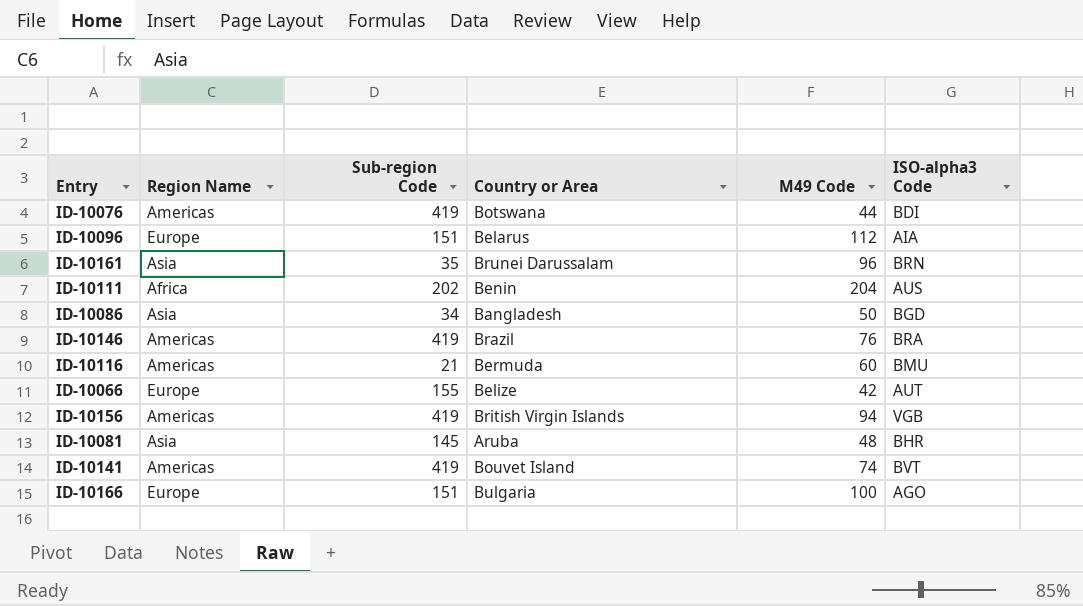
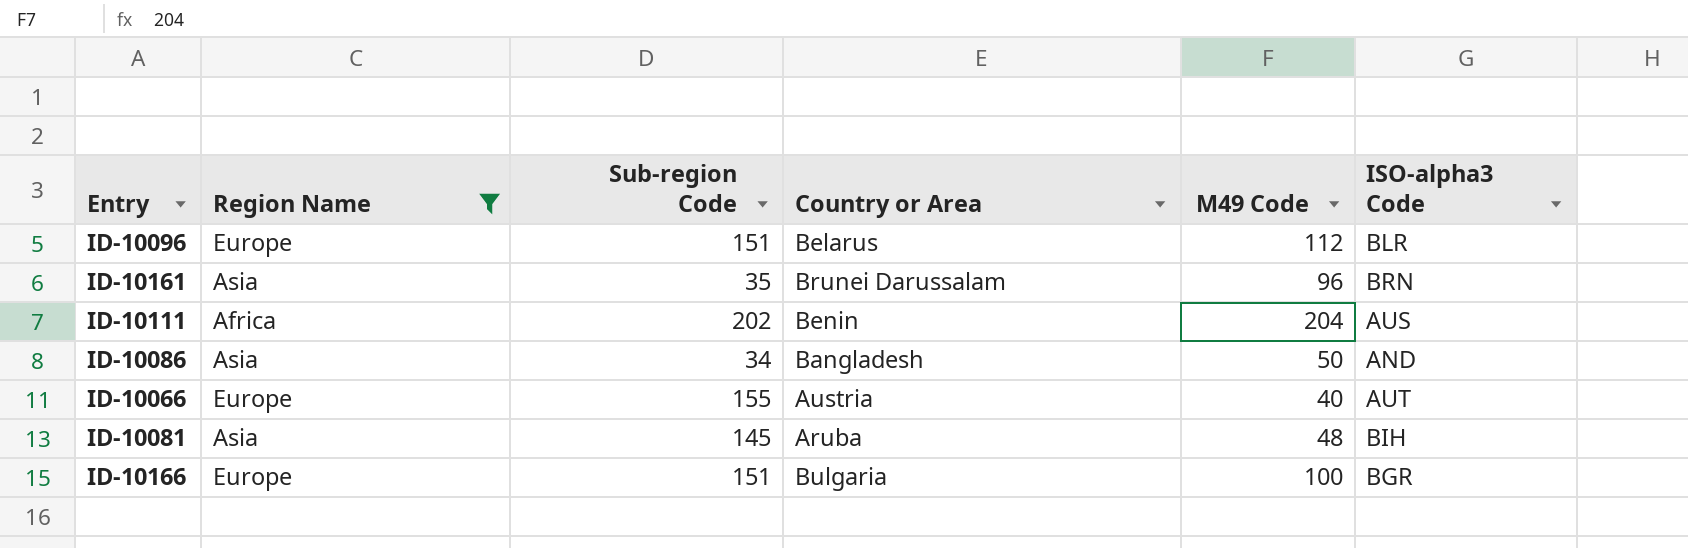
filter: none -> Region Name != Americas
ID-10096 | ISO-alpha3 Code: AIA -> BLR
ID-10086 | ISO-alpha3 Code: BGD -> AND
ID-10066 | Country or Area: Belize -> Austria
ID-10066 | M49 Code: 42 -> 40
ID-10081 | ISO-alpha3 Code: BHR -> BIH
ID-10166 | ISO-alpha3 Code: AGO -> BGR

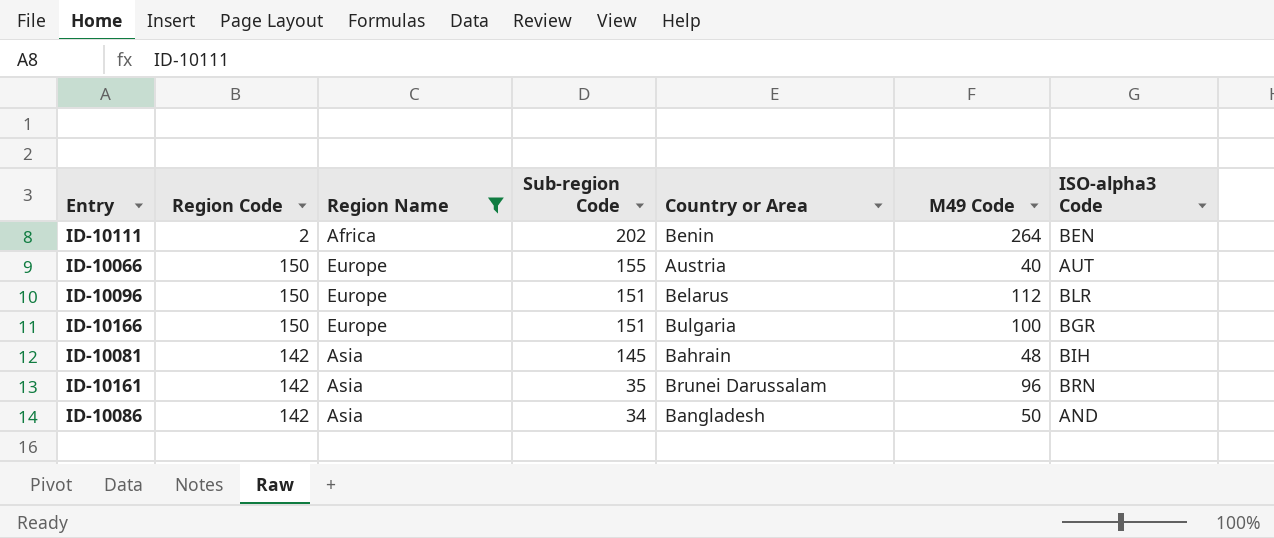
row order: none -> Sub-region Code descending
column Region Code | position: none -> 2
ID-10111 | M49 Code: 204 -> 264
ID-10111 | ISO-alpha3 Code: AUS -> BEN
ID-10081 | Country or Area: Aruba -> Bahrain

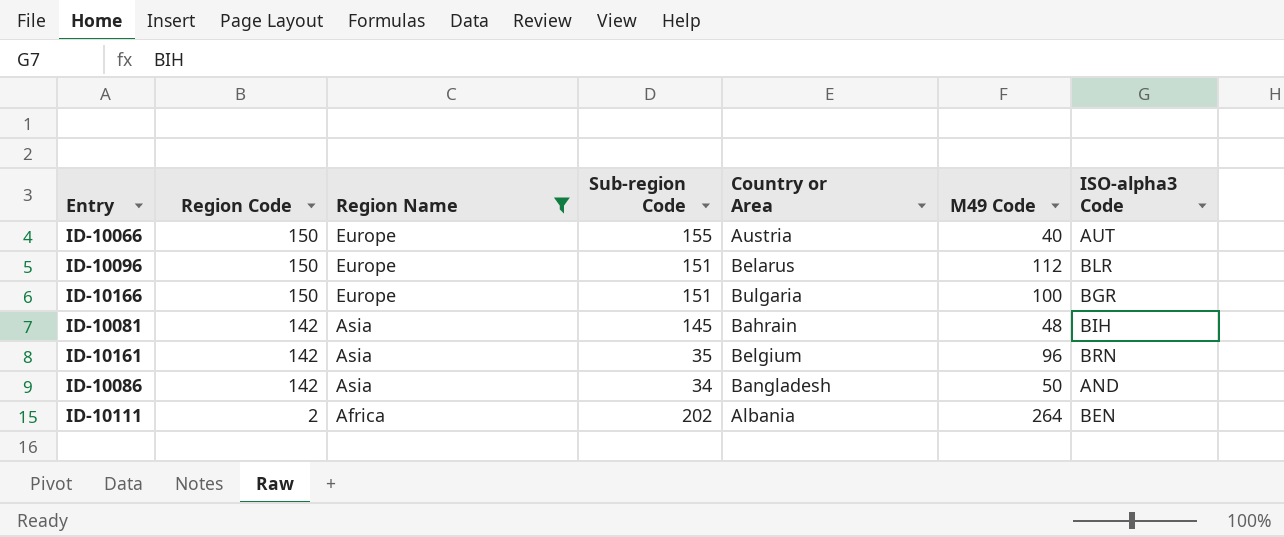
row order: Sub-region Code descending -> Region Code descending
ID-10161 | Country or Area: Brunei Darussalam -> Belgium
ID-10111 | Country or Area: Benin -> Albania

